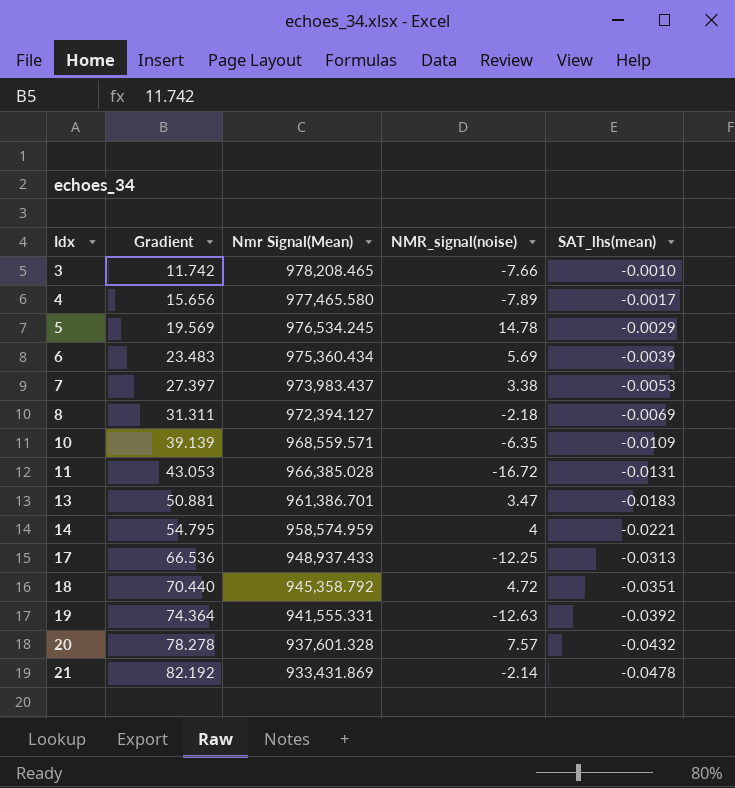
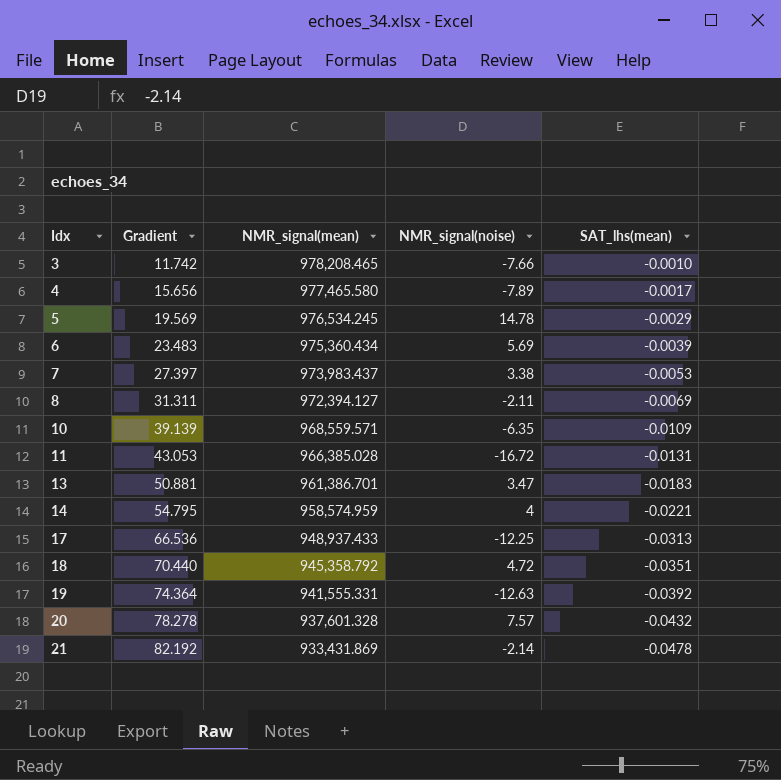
column name: Nmr Signal(Mean) -> NMR_signal(mean)
8 | NMR_signal(noise): -2.18 -> -2.11

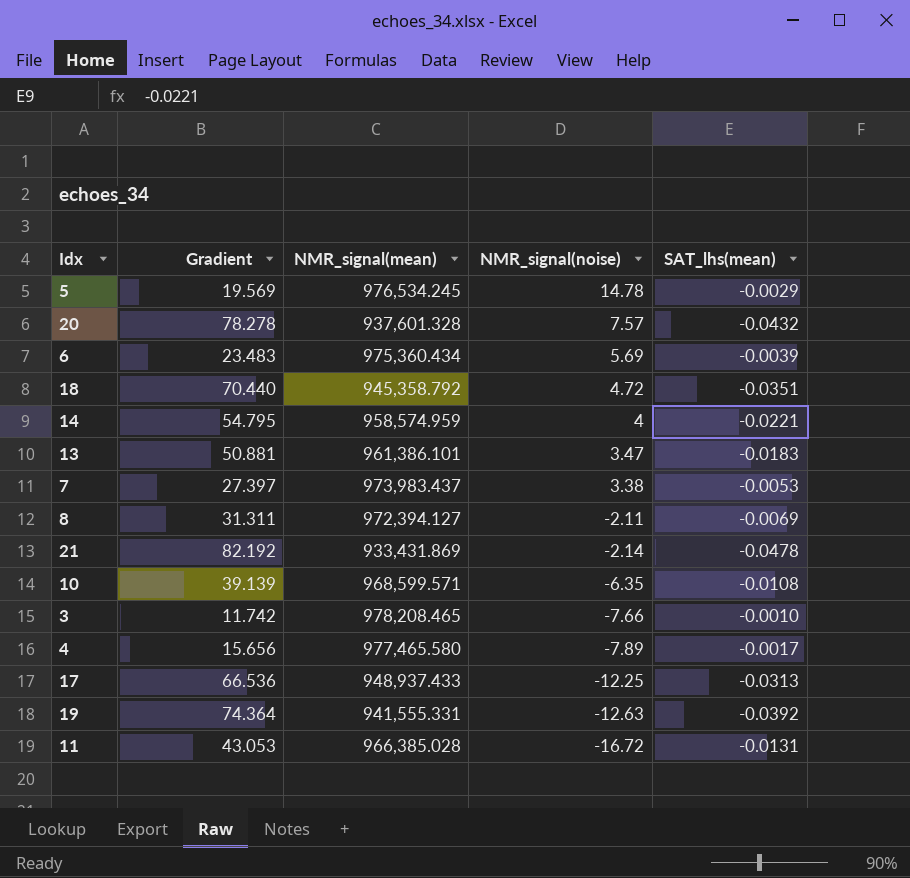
row order: Idx ascending -> NMR_signal(noise) descending
13 | NMR_signal(mean): 961,386.701 -> 961,386.101
10 | NMR_signal(mean): 968,559.571 -> 968,599.571
10 | SAT_lhs(mean): -0.0109 -> -0.0108

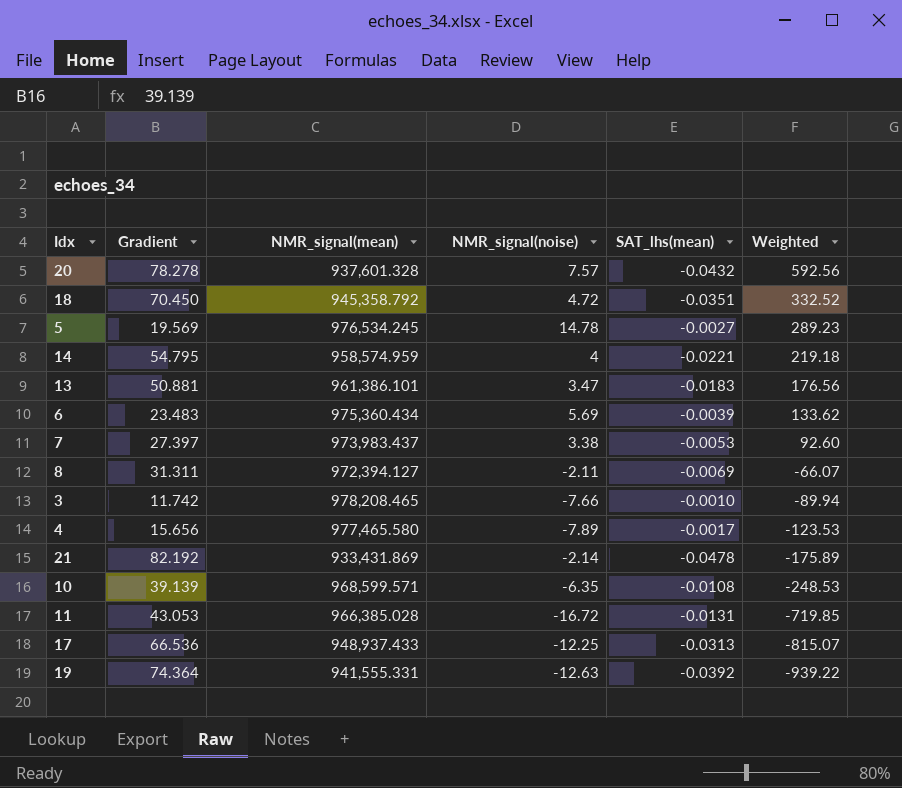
row order: NMR_signal(noise) descending -> Weighted descending
column Weighted | formula: none -> [Gradient] * [NMR_signal(noise)]
18 | Gradient: 70.440 -> 70.450
5 | SAT_lhs(mean): -0.0029 -> -0.0027

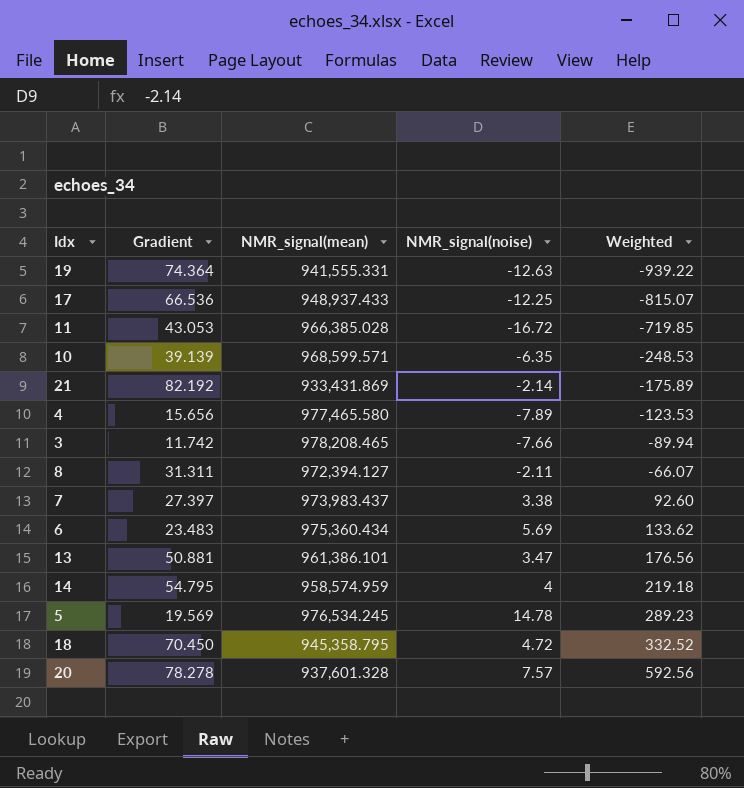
row order: Weighted descending -> Weighted ascending
column SAT_lhs(mean) | position: 5 -> none
18 | NMR_signal(mean): 945,358.792 -> 945,358.795

